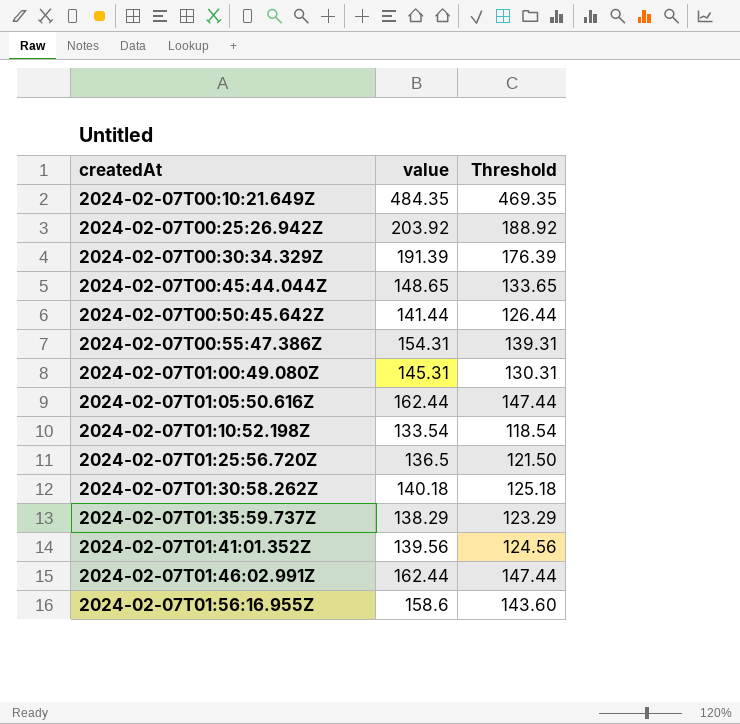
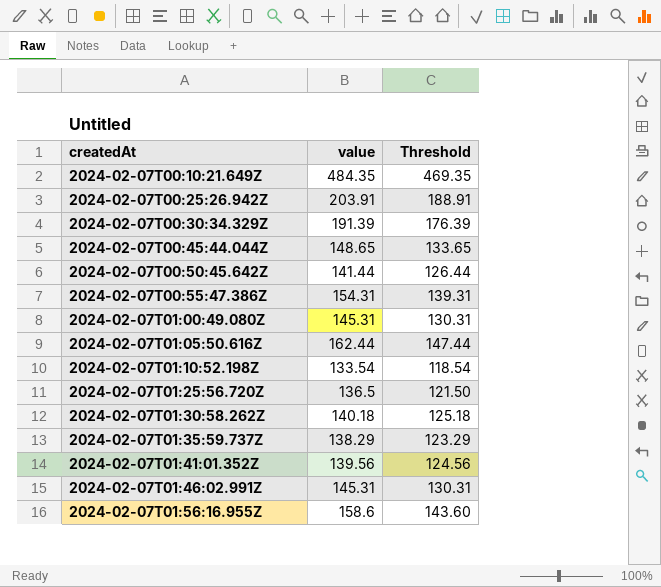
2024-02-07T00:25:26.942Z | value: 203.92 -> 203.91
2024-02-07T00:25:26.942Z | Threshold: 188.92 -> 188.91
2024-02-07T01:46:02.991Z | value: 162.44 -> 145.31
2024-02-07T01:46:02.991Z | Threshold: 147.44 -> 130.31

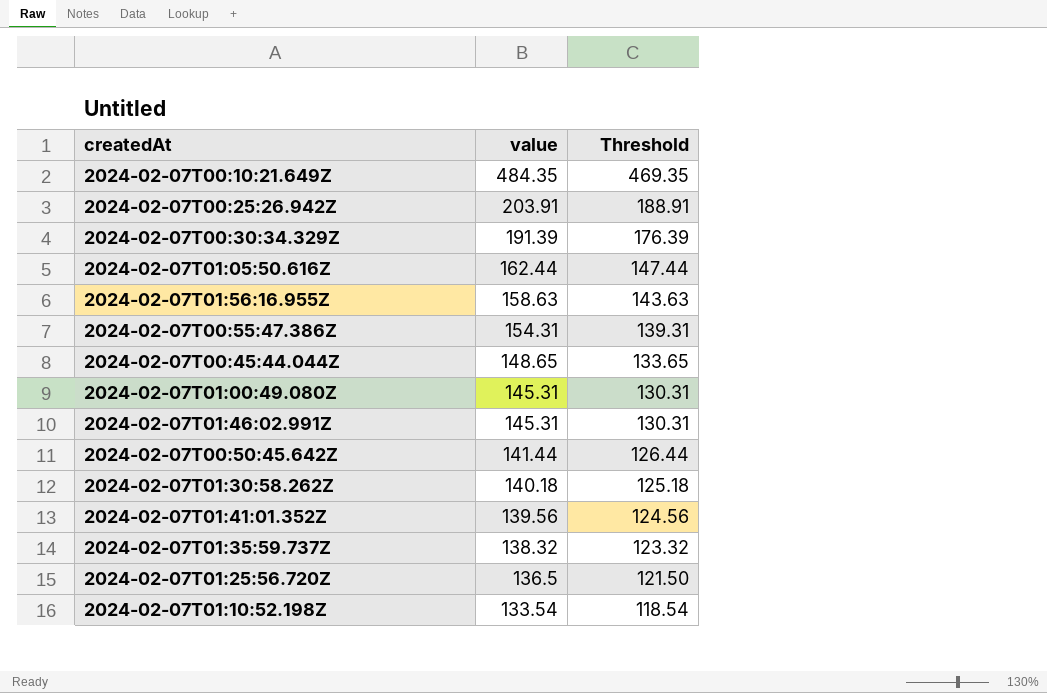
row order: createdAt ascending -> value descending
2024-02-07T01:56:16.955Z | value: 158.6 -> 158.63
2024-02-07T01:56:16.955Z | Threshold: 143.60 -> 143.63
2024-02-07T01:35:59.737Z | value: 138.29 -> 138.32
2024-02-07T01:35:59.737Z | Threshold: 123.29 -> 123.32

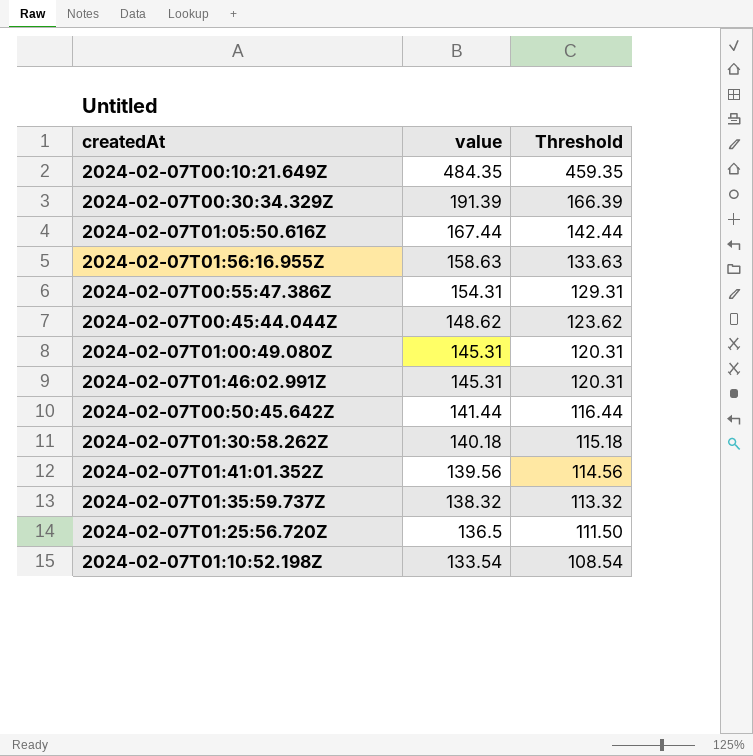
column Threshold | formula: [value] - 15 -> [value] - 25
row 2024-02-07T00:25:26.942Z: 203.91 | 188.91 -> none
2024-02-07T01:05:50.616Z | value: 162.44 -> 167.44
2024-02-07T00:45:44.044Z | value: 148.65 -> 148.62

